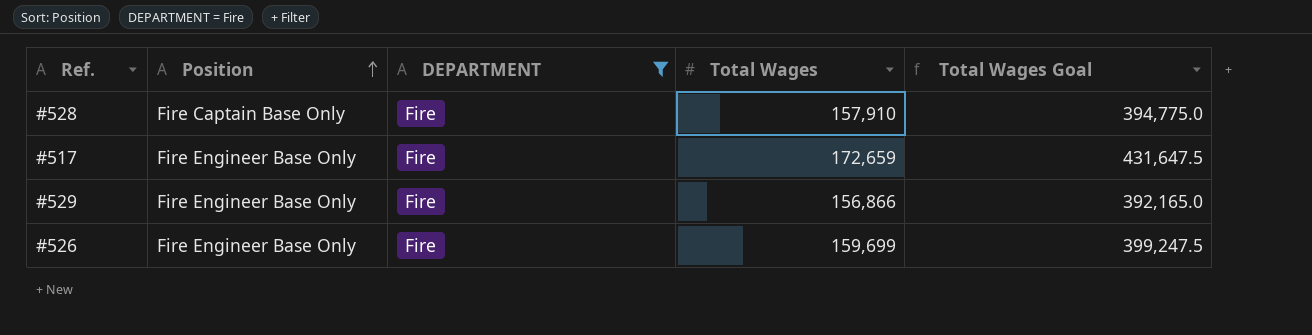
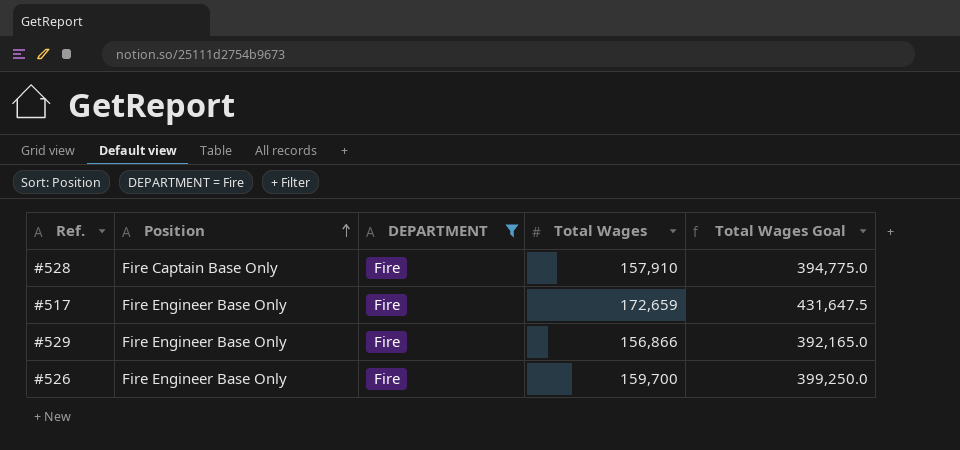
#526 | Total Wages: 159,699 -> 159,700
#526 | Total Wages Goal: 399,247.5 -> 399,250.0

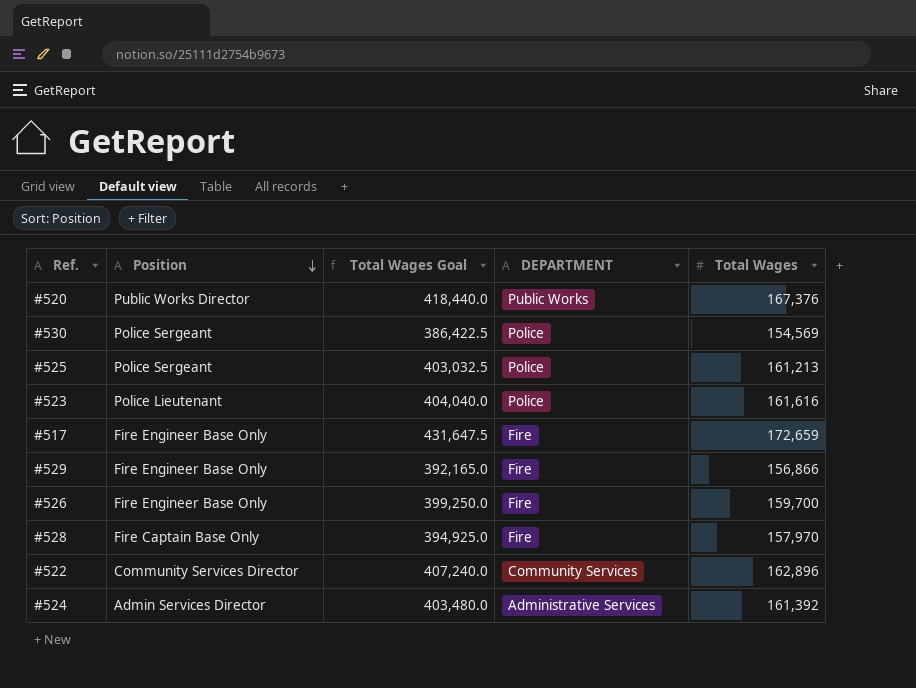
filter: DEPARTMENT = Fire -> none
row order: Position ascending -> Position descending
column Total Wages Goal | position: 5 -> 3
#528 | Total Wages Goal: 394,775.0 -> 394,925.0
#528 | Total Wages: 157,910 -> 157,970

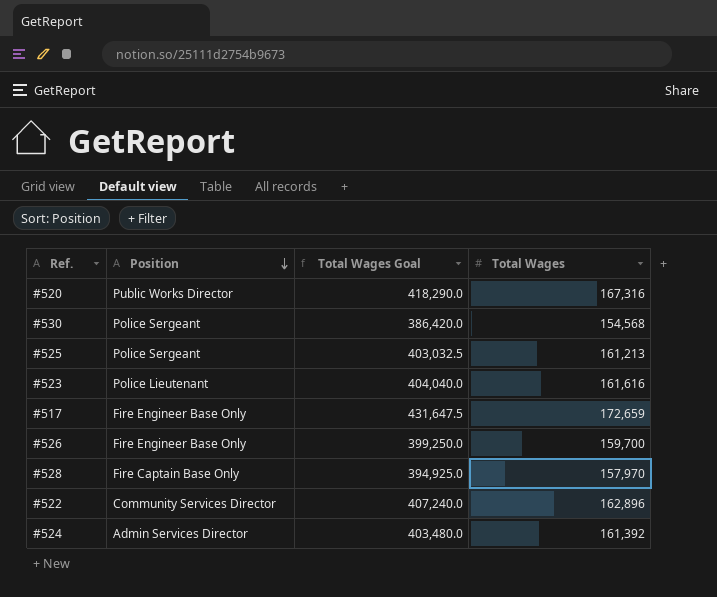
column DEPARTMENT | position: 4 -> none
row #529: Fire Engineer Base Only | 392,165.0 | Fire | 156,866 -> none
#520 | Total Wages Goal: 418,440.0 -> 418,290.0
#520 | Total Wages: 167,376 -> 167,316
#530 | Total Wages Goal: 386,422.5 -> 386,420.0
#530 | Total Wages: 154,569 -> 154,568

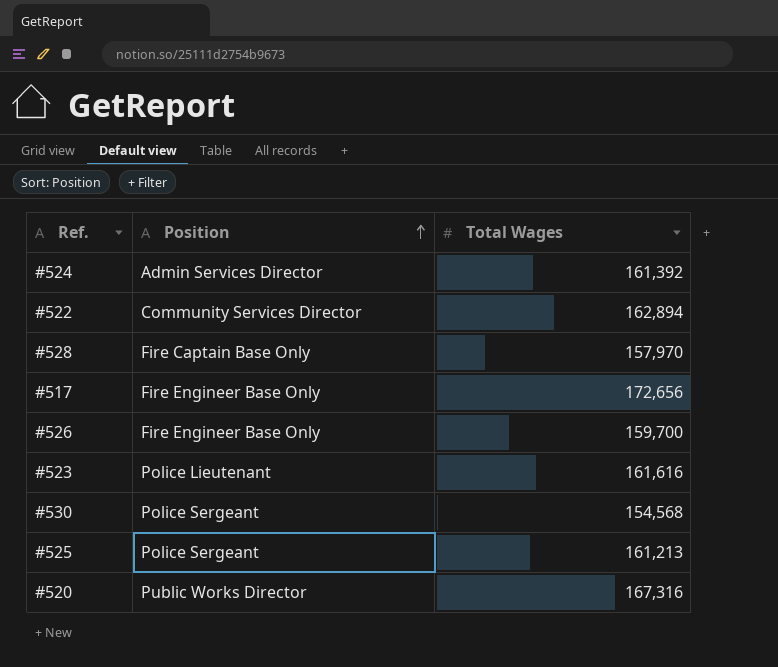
row order: Position descending -> Position ascending
column Total Wages Goal | formula: [Total Wages] * 2.5 -> none
#522 | Total Wages: 162,896 -> 162,894
#517 | Total Wages: 172,659 -> 172,656

